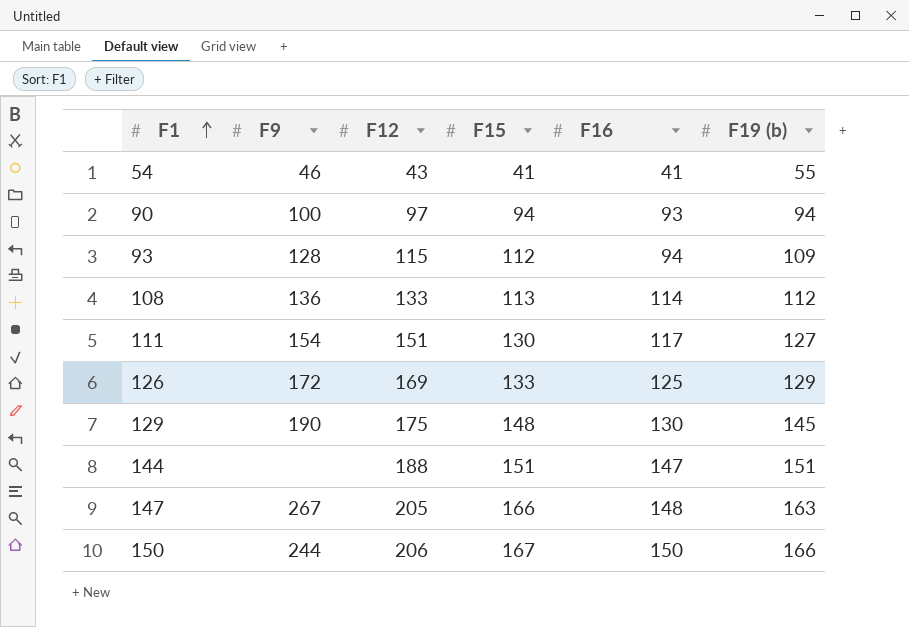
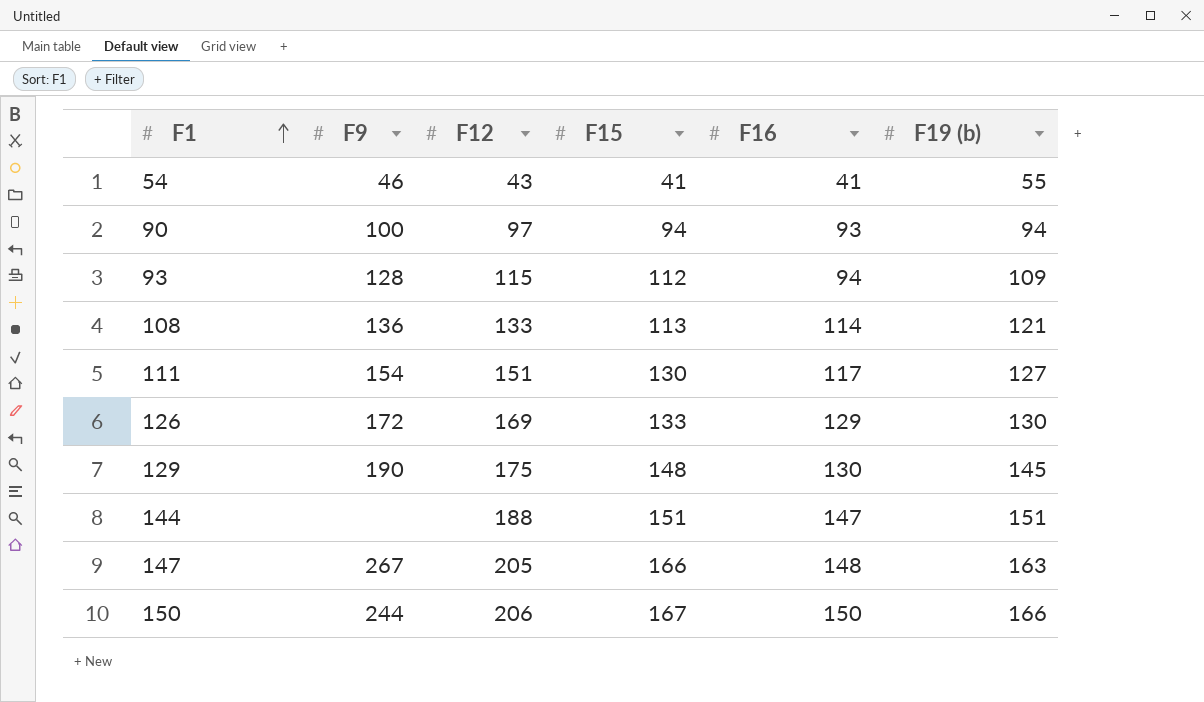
108 | F19 (b): 112 -> 121
126 | F16: 125 -> 129
126 | F19 (b): 129 -> 130

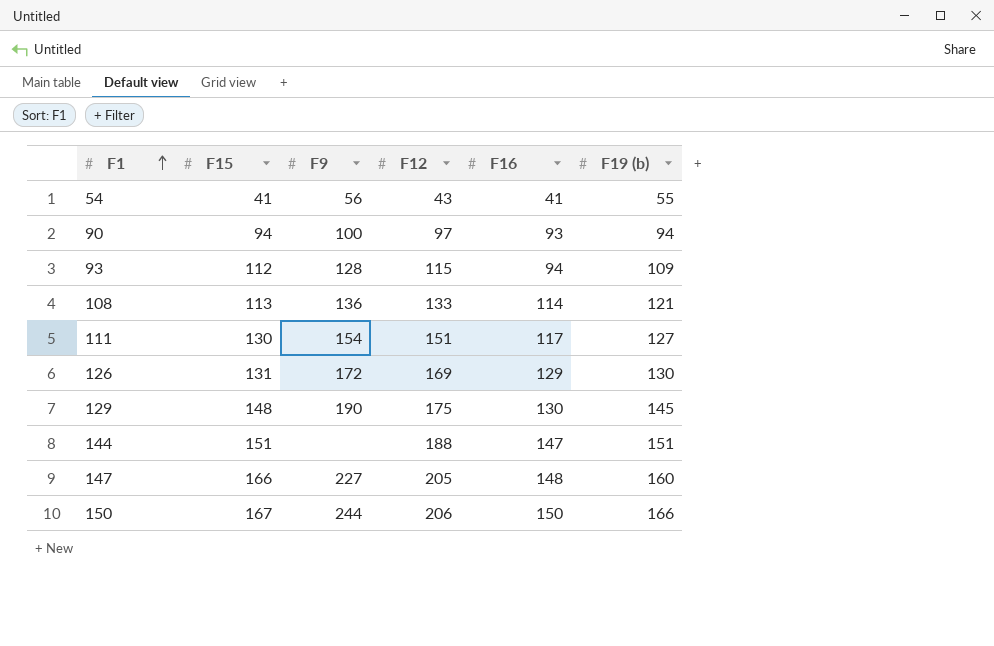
column F15 | position: 4 -> 2
54 | F9: 46 -> 56
126 | F15: 133 -> 131
147 | F9: 267 -> 227
147 | F19 (b): 163 -> 160

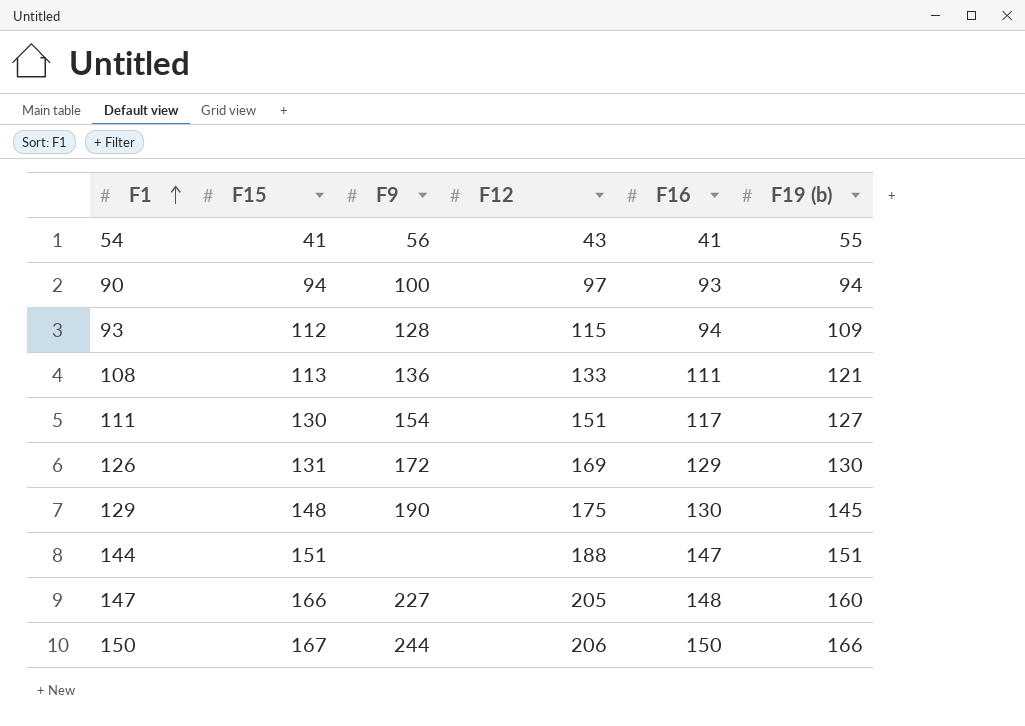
108 | F16: 114 -> 111

